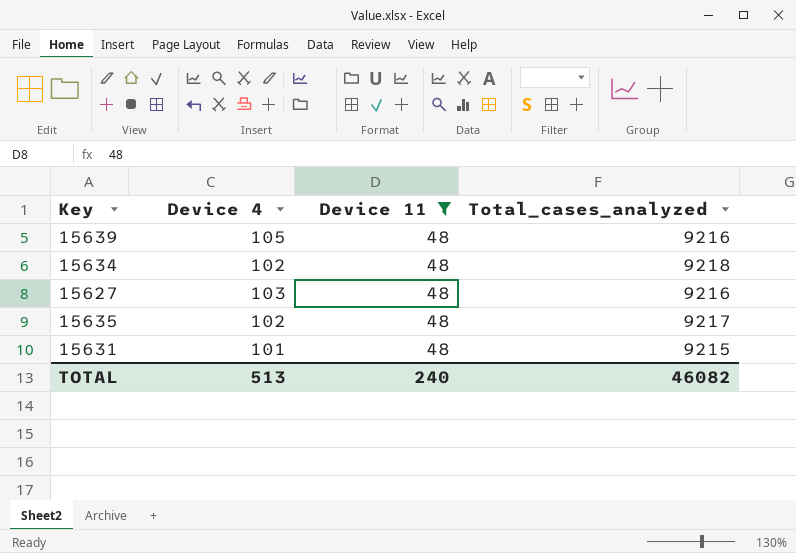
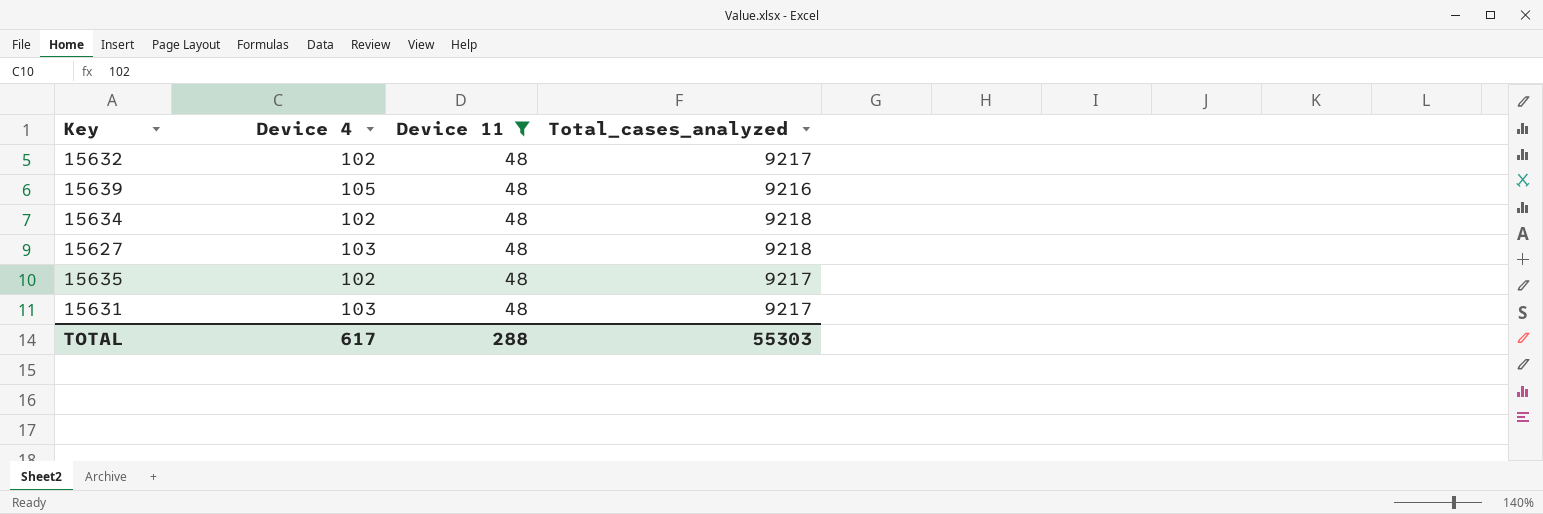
row 15632: none -> 102 | 48 | 9217
15627 | Total_cases_analyzed: 9216 -> 9218
15631 | Device 4: 101 -> 103
15631 | Total_cases_analyzed: 9215 -> 9217
TOTAL | Device 4: 513 -> 617
TOTAL | Device 11: 240 -> 288
TOTAL | Total_cases_analyzed: 46082 -> 55303

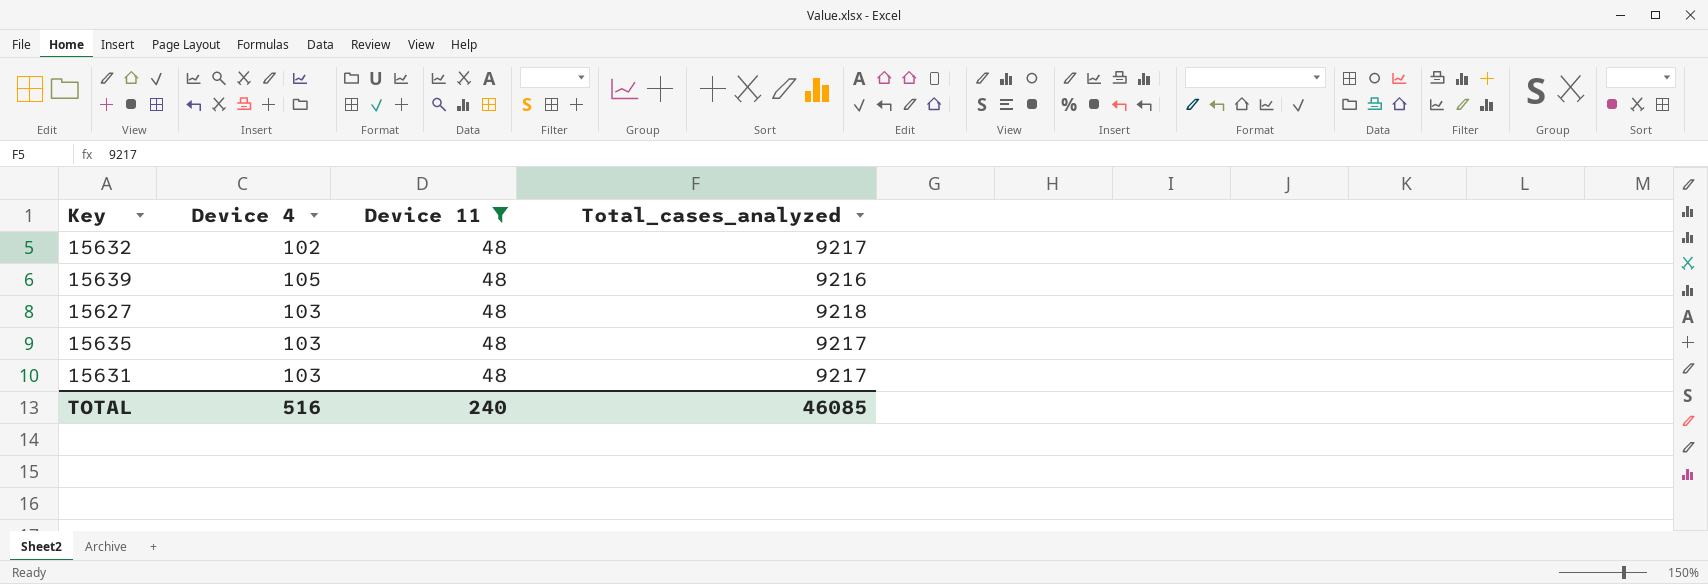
row 15634: 102 | 48 | 9218 -> none
15635 | Device 4: 102 -> 103
TOTAL | Device 4: 617 -> 516
TOTAL | Device 11: 288 -> 240
TOTAL | Total_cases_analyzed: 55303 -> 46085

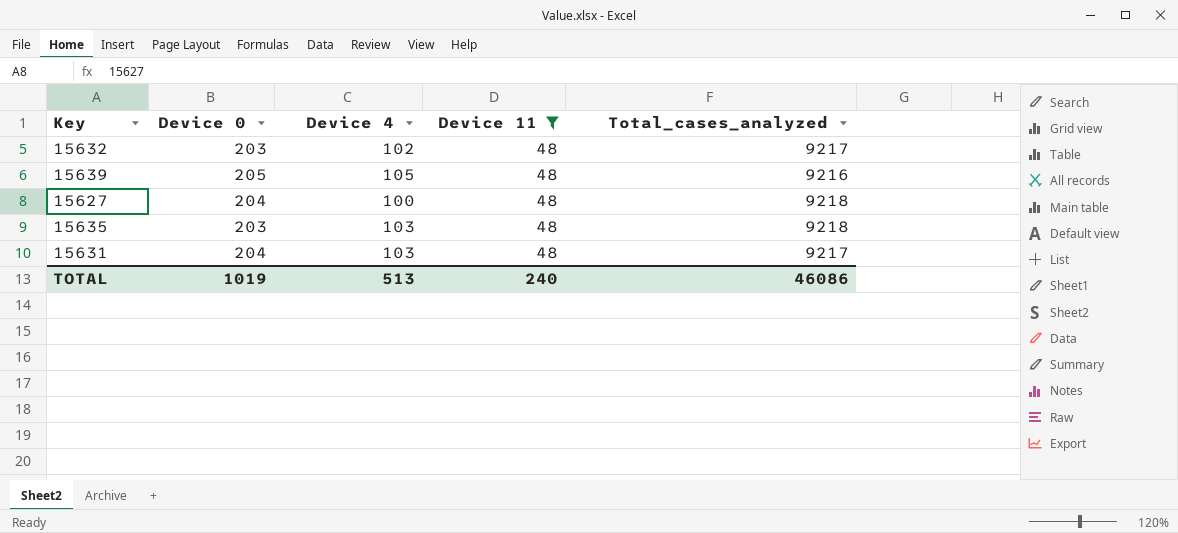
column Device 0 | position: none -> 2
15627 | Device 4: 103 -> 100
15635 | Total_cases_analyzed: 9217 -> 9218
TOTAL | Device 4: 516 -> 513
TOTAL | Total_cases_analyzed: 46085 -> 46086

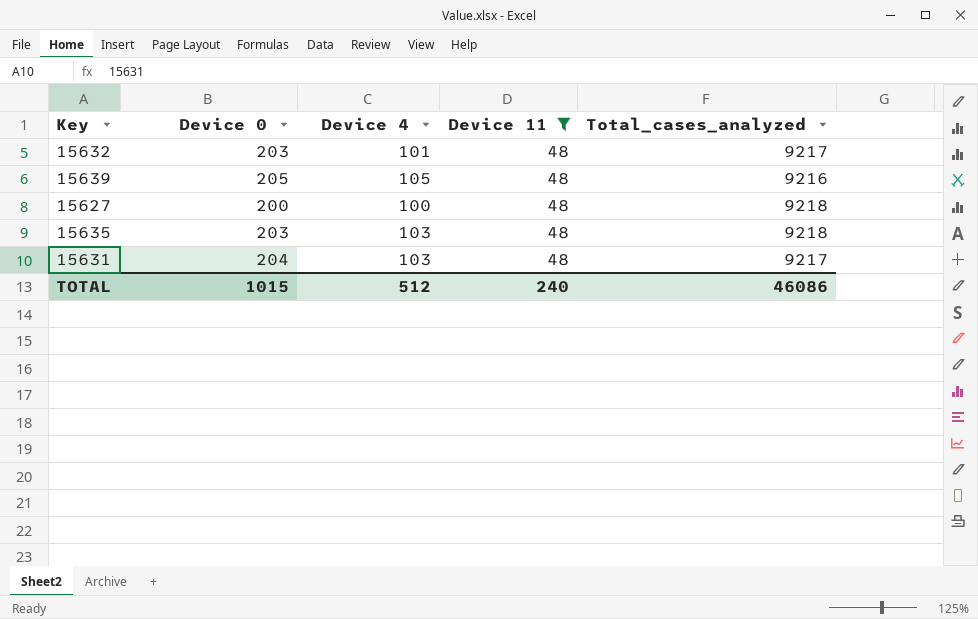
15632 | Device 4: 102 -> 101
15627 | Device 0: 204 -> 200
TOTAL | Device 0: 1019 -> 1015
TOTAL | Device 4: 513 -> 512

